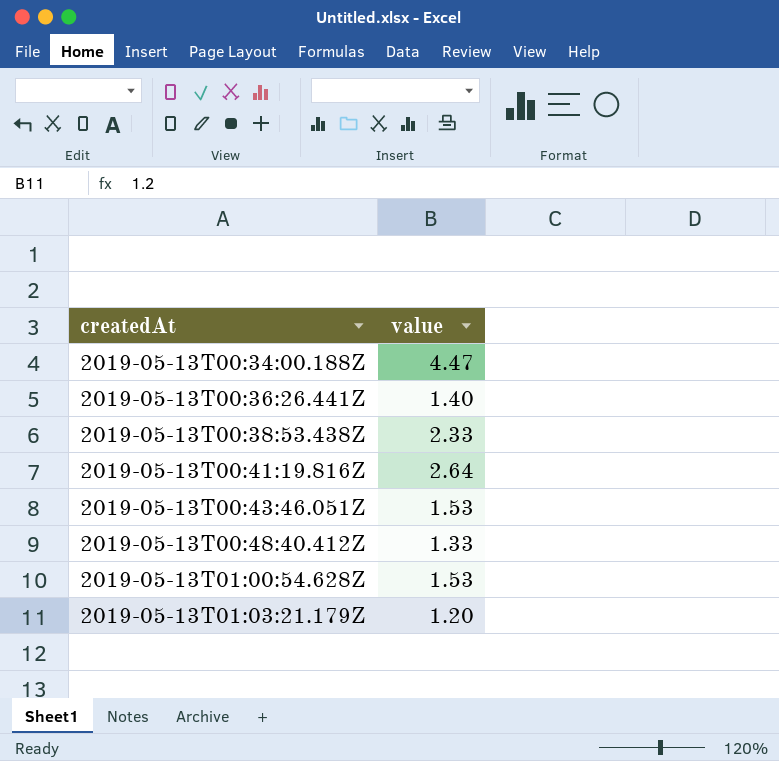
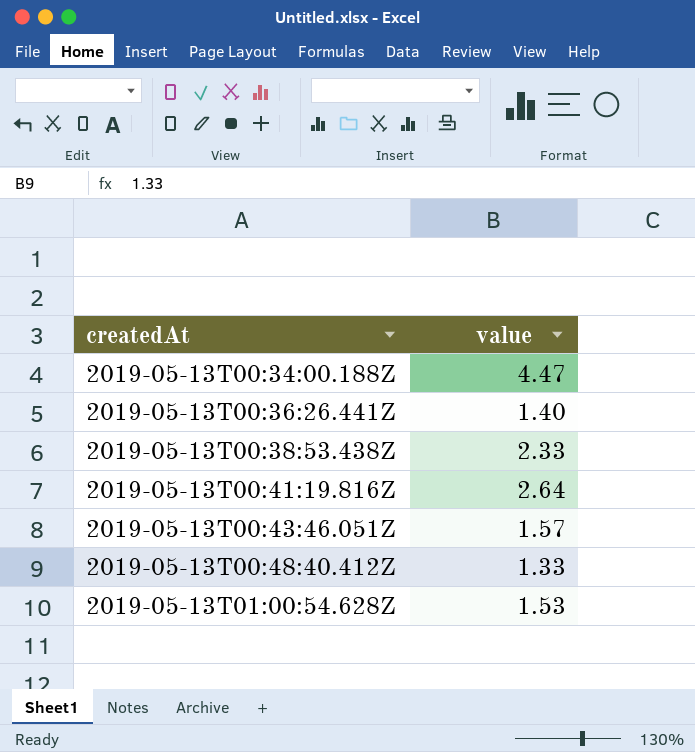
row 2019-05-13T01:03:21.179Z: 1.20 -> none
2019-05-13T00:43:46.051Z | value: 1.53 -> 1.57

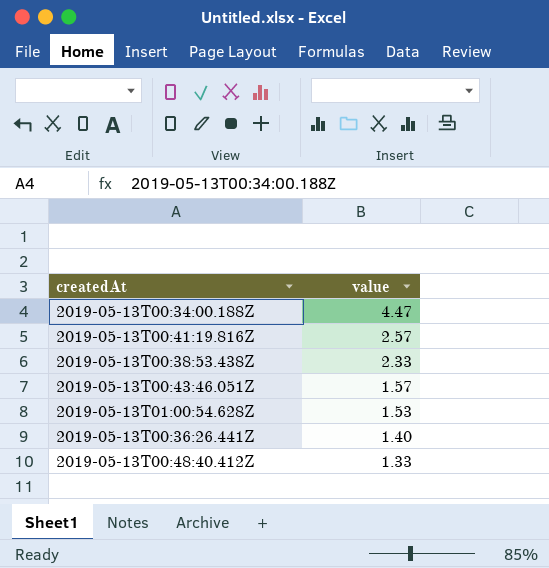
row order: createdAt ascending -> value descending
2019-05-13T00:41:19.816Z | value: 2.64 -> 2.57

